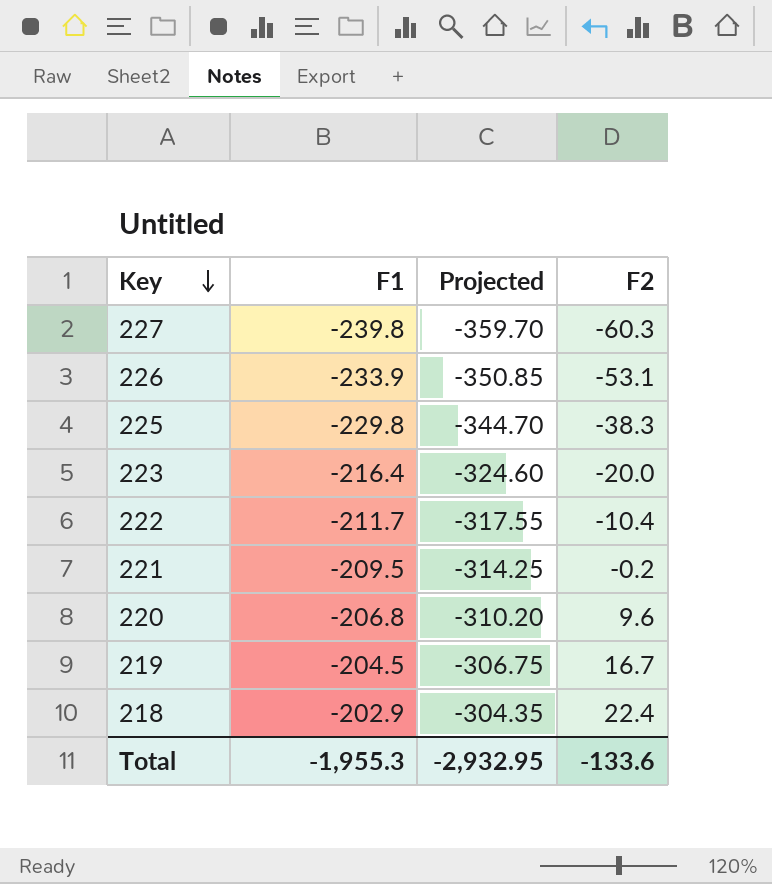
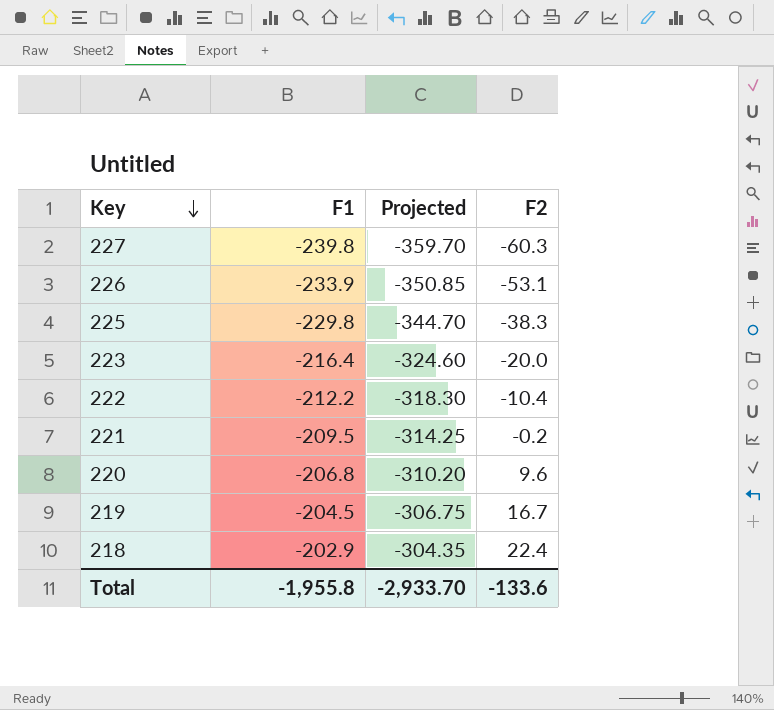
222 | F1: -211.7 -> -212.2
222 | Projected: -317.55 -> -318.30
Total | F1: -1,955.3 -> -1,955.8
Total | Projected: -2,932.95 -> -2,933.70

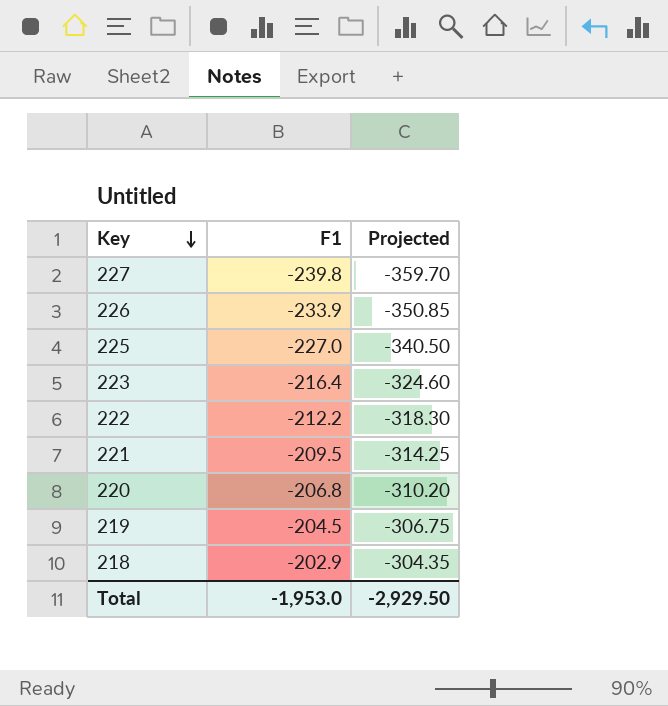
column F2 | position: 4 -> none
225 | F1: -229.8 -> -227.0
225 | Projected: -344.70 -> -340.50
Total | F1: -1,955.8 -> -1,953.0
Total | Projected: -2,933.70 -> -2,929.50

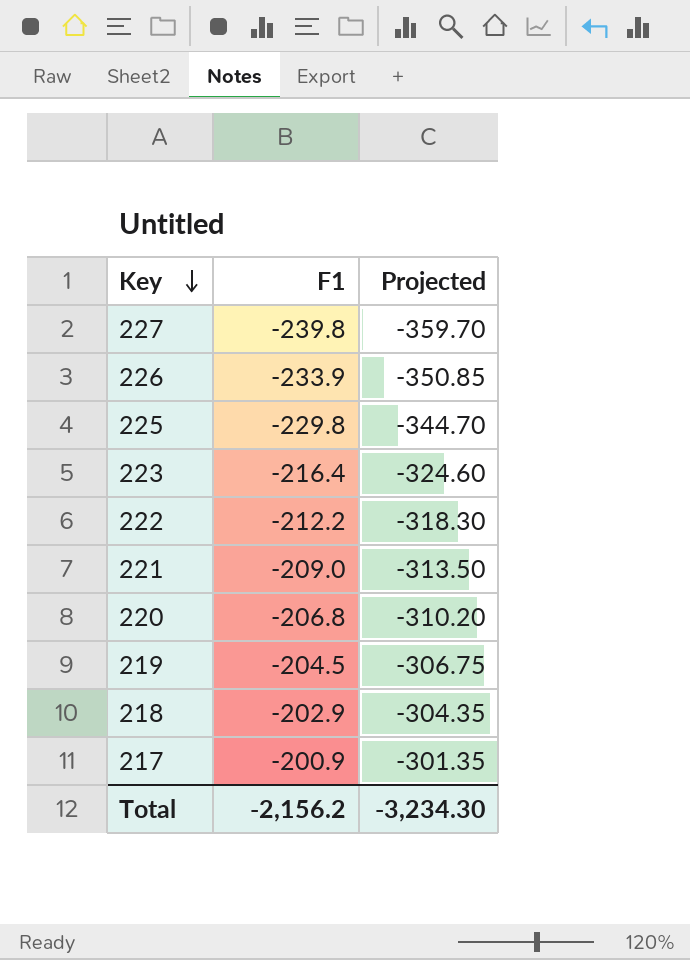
225 | F1: -227.0 -> -229.8
225 | Projected: -340.50 -> -344.70
221 | F1: -209.5 -> -209.0
221 | Projected: -314.25 -> -313.50
row 217: none -> -200.9 | -301.35
Total | F1: -1,953.0 -> -2,156.2
Total | Projected: -2,929.50 -> -3,234.30

